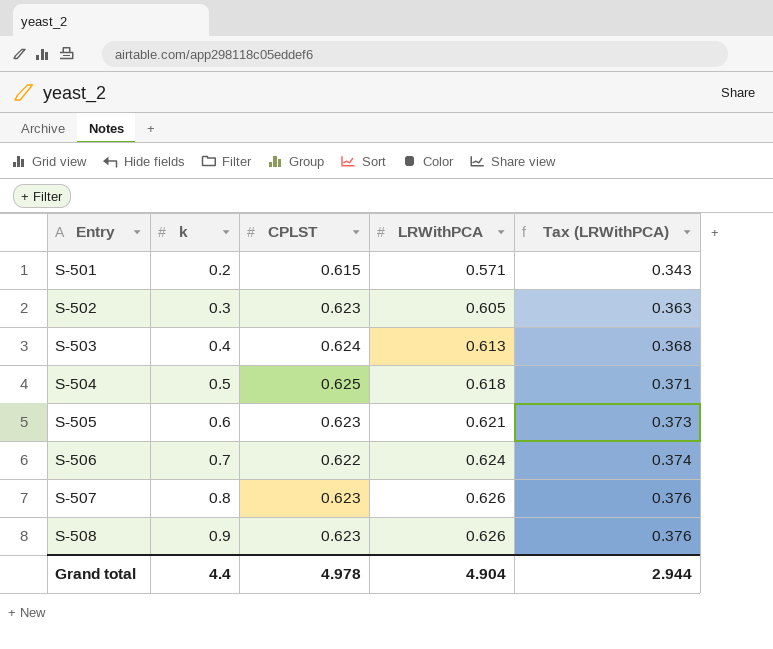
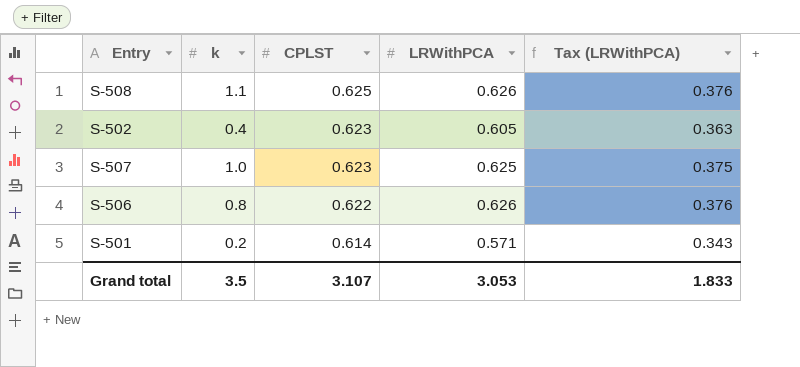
row order: Entry ascending -> CPLST descending
row S-503: 0.4 | 0.624 | 0.613 | 0.368 -> none
row S-504: 0.5 | 0.625 | 0.618 | 0.371 -> none
row S-505: 0.6 | 0.623 | 0.621 | 0.373 -> none
S-508 | k: 0.9 -> 1.1
S-508 | CPLST: 0.623 -> 0.625
S-502 | k: 0.3 -> 0.4
S-507 | k: 0.8 -> 1.0
S-507 | LRWithPCA: 0.626 -> 0.625
S-507 | Tax (LRWithPCA): 0.376 -> 0.375
S-506 | k: 0.7 -> 0.8
S-506 | LRWithPCA: 0.624 -> 0.626
S-506 | Tax (LRWithPCA): 0.374 -> 0.376
S-501 | CPLST: 0.615 -> 0.614
Grand total | k: 4.4 -> 3.5
Grand total | CPLST: 4.978 -> 3.107
Grand total | LRWithPCA: 4.904 -> 3.053
Grand total | Tax (LRWithPCA): 2.944 -> 1.833

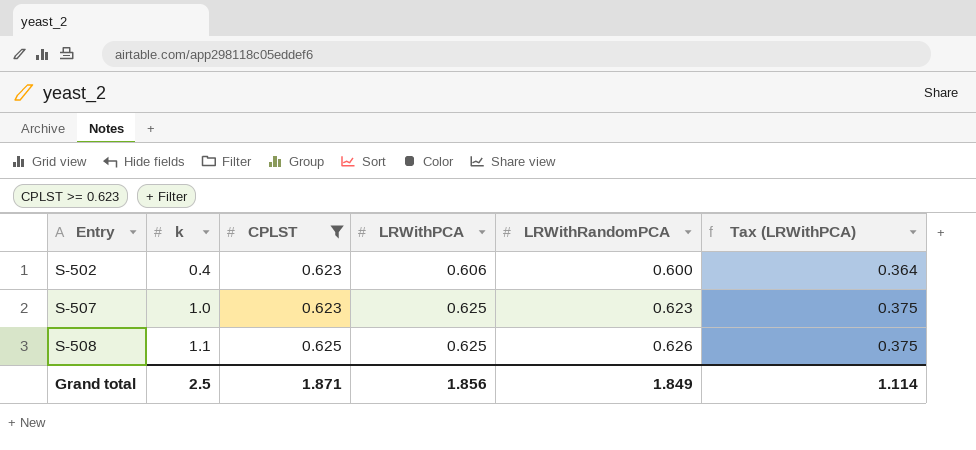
filter: none -> CPLST >= 0.623
row order: CPLST descending -> Entry ascending
column LRWithRandomPCA | position: none -> 5
S-502 | LRWithPCA: 0.605 -> 0.606
S-502 | Tax (LRWithPCA): 0.363 -> 0.364
S-508 | LRWithPCA: 0.626 -> 0.625
S-508 | Tax (LRWithPCA): 0.376 -> 0.375
Grand total | k: 3.5 -> 2.5
Grand total | CPLST: 3.107 -> 1.871
Grand total | LRWithPCA: 3.053 -> 1.856
Grand total | Tax (LRWithPCA): 1.833 -> 1.114

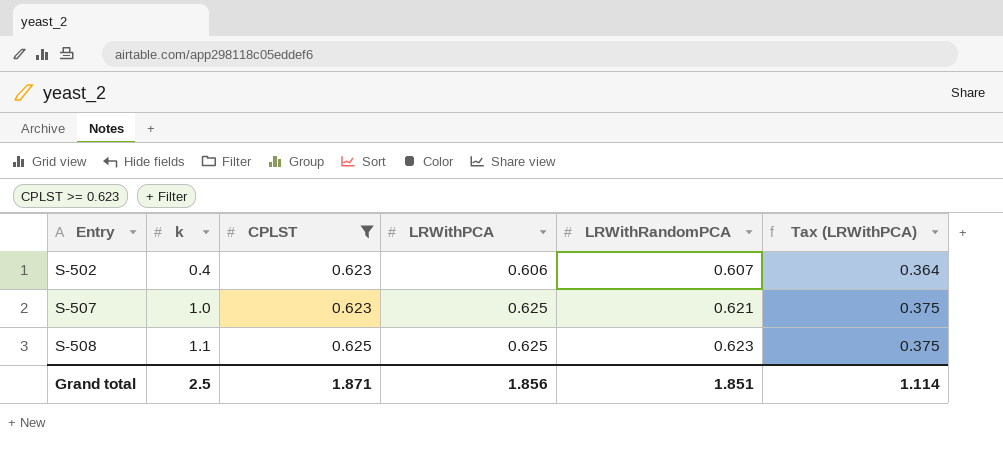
S-502 | LRWithRandomPCA: 0.600 -> 0.607
S-507 | LRWithRandomPCA: 0.623 -> 0.621
S-508 | LRWithRandomPCA: 0.626 -> 0.623
Grand total | LRWithRandomPCA: 1.849 -> 1.851

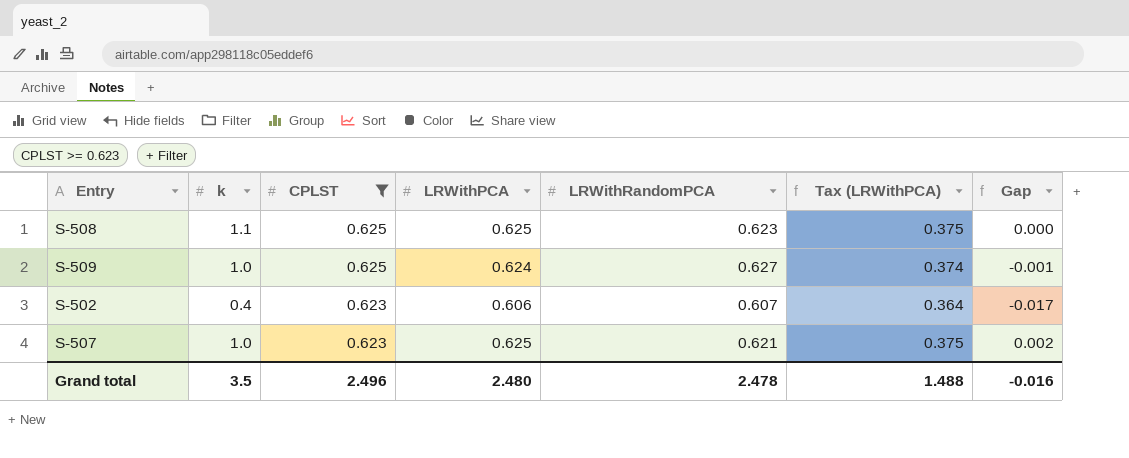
row order: Entry ascending -> CPLST descending
column Gap | formula: none -> [LRWithPCA] - [CPLST]
row S-509: none -> 1.0 | 0.625 | 0.624 | 0.627 | 0.374 | -0.001
Grand total | k: 2.5 -> 3.5
Grand total | CPLST: 1.871 -> 2.496
Grand total | LRWithPCA: 1.856 -> 2.480
Grand total | LRWithRandomPCA: 1.851 -> 2.478
Grand total | Tax (LRWithPCA): 1.114 -> 1.488

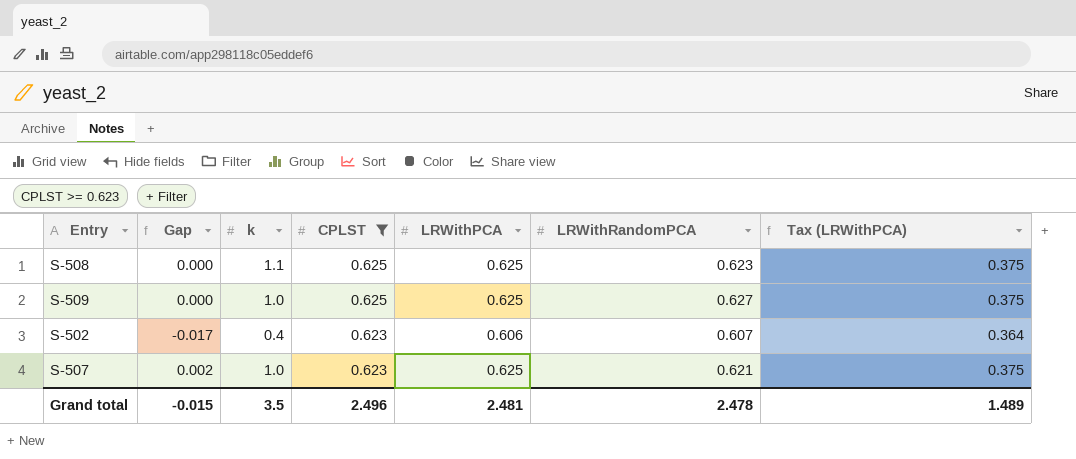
column Gap | position: 7 -> 2
S-509 | Gap: -0.001 -> 0.000
S-509 | LRWithPCA: 0.624 -> 0.625
S-509 | Tax (LRWithPCA): 0.374 -> 0.375
Grand total | Gap: -0.016 -> -0.015
Grand total | LRWithPCA: 2.480 -> 2.481
Grand total | Tax (LRWithPCA): 1.488 -> 1.489

